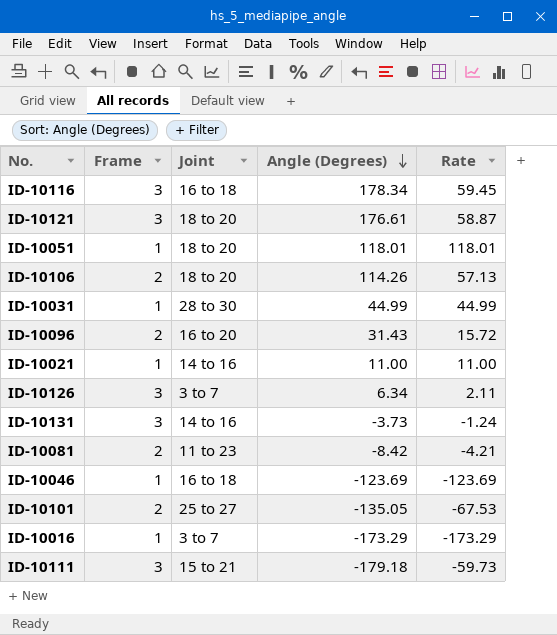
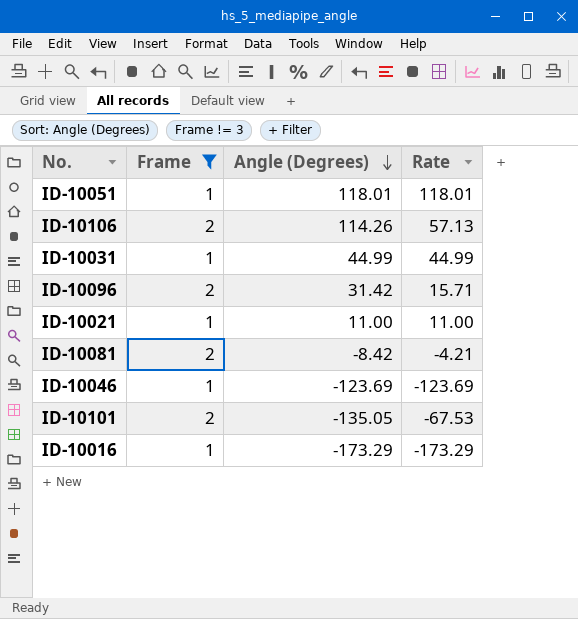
filter: none -> Frame != 3
column Joint | position: 3 -> none
ID-10096 | Angle (Degrees): 31.43 -> 31.42
ID-10096 | Rate: 15.72 -> 15.71

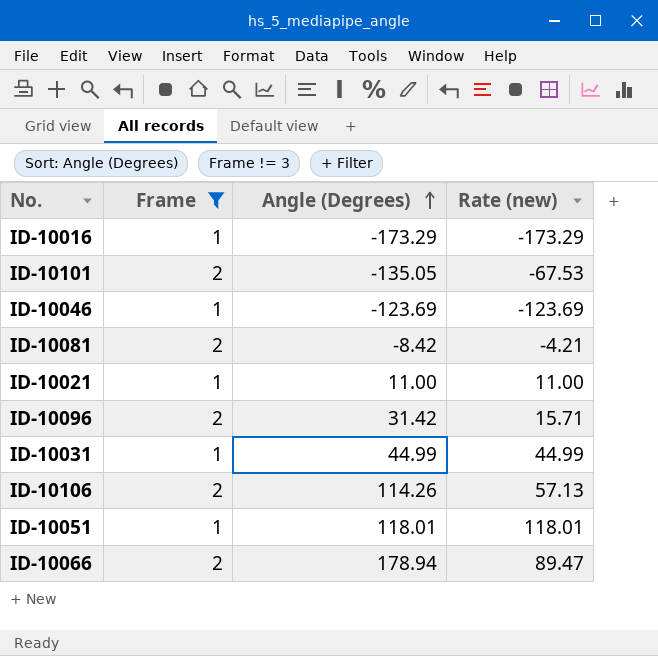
row order: Angle (Degrees) descending -> Angle (Degrees) ascending
column name: Rate -> Rate (new)
row ID-10066: none -> 2 | 178.94 | 89.47

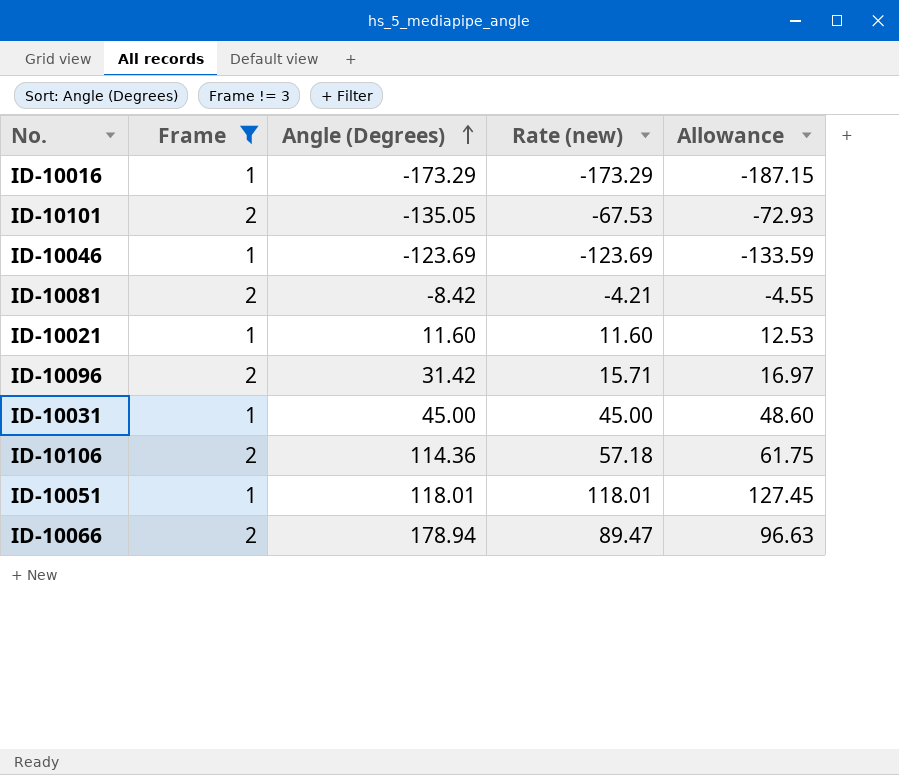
column Allowance | formula: none -> [Rate (new)] * 1.08
ID-10021 | Angle (Degrees): 11.00 -> 11.60
ID-10021 | Rate (new): 11.00 -> 11.60
ID-10031 | Angle (Degrees): 44.99 -> 45.00
ID-10031 | Rate (new): 44.99 -> 45.00
ID-10106 | Angle (Degrees): 114.26 -> 114.36
ID-10106 | Rate (new): 57.13 -> 57.18

